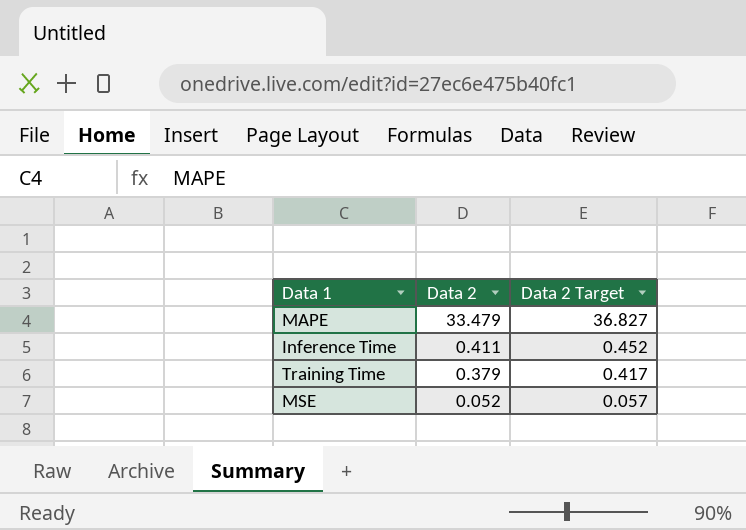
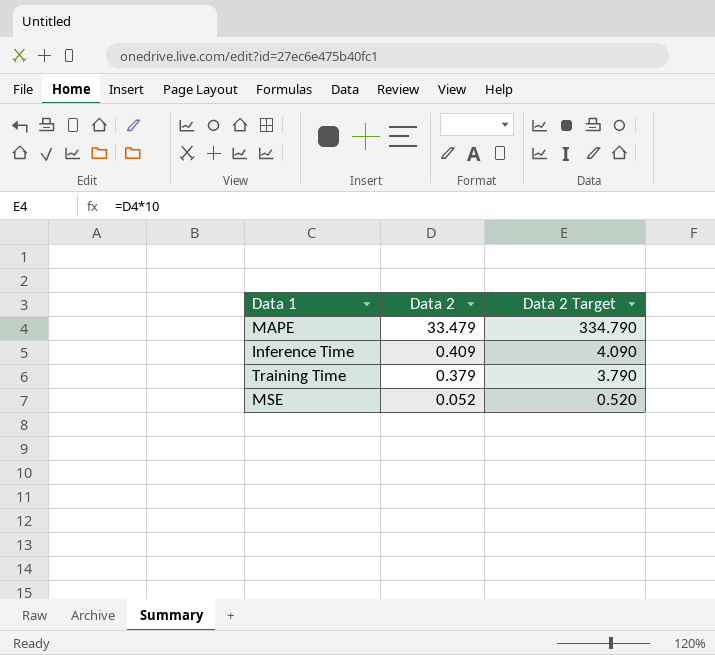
column Data 2 Target | formula: [Data 2] * 1.1 -> [Data 2] * 10
Inference Time | Data 2: 0.411 -> 0.409

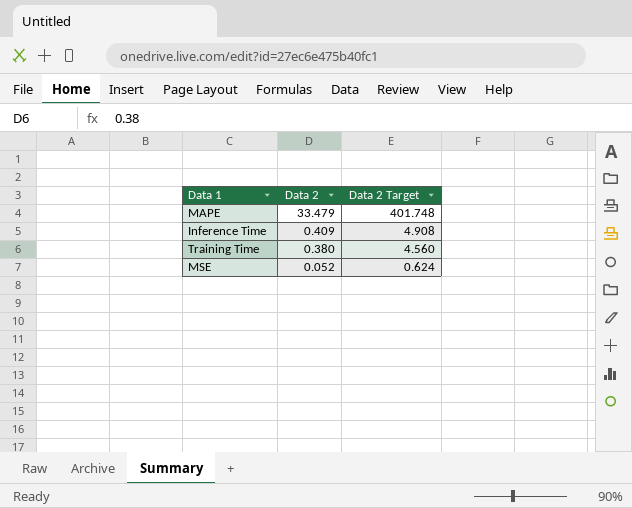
column Data 2 Target | formula: [Data 2] * 10 -> [Data 2] * 12
Training Time | Data 2: 0.379 -> 0.380

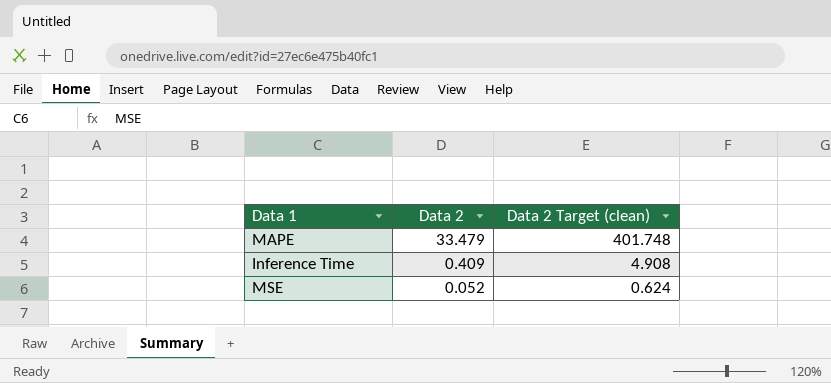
column name: Data 2 Target -> Data 2 Target (clean)
row Training Time: 0.380 | 4.560 -> none

